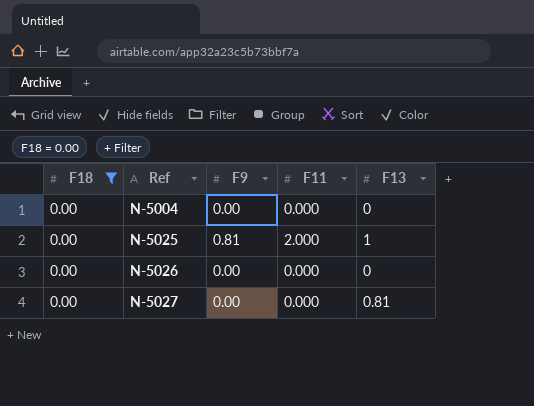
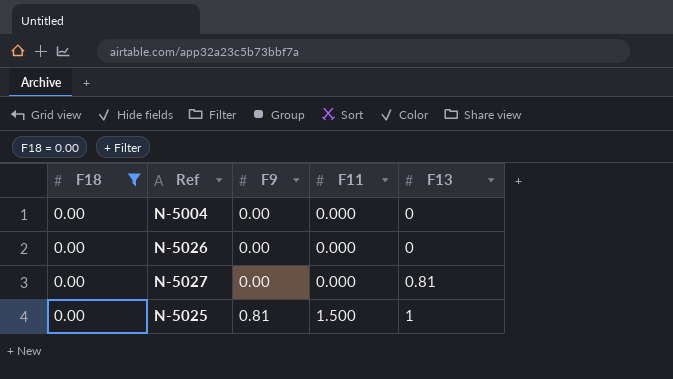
row order: Ref ascending -> F9 ascending
N-5025 | F11: 2.000 -> 1.500

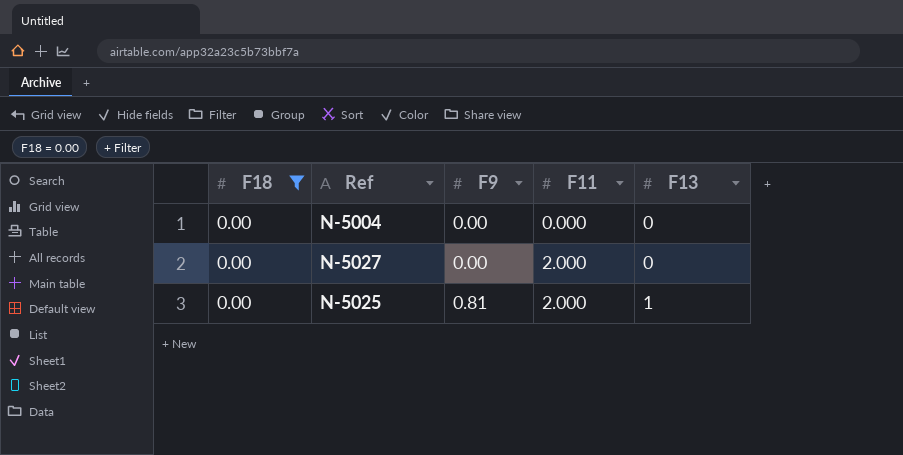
row N-5026: 0.00 | 0.00 | 0.000 | 0 -> none
N-5027 | F11: 0.000 -> 2.000
N-5027 | F13: 0.81 -> 0
N-5025 | F11: 1.500 -> 2.000

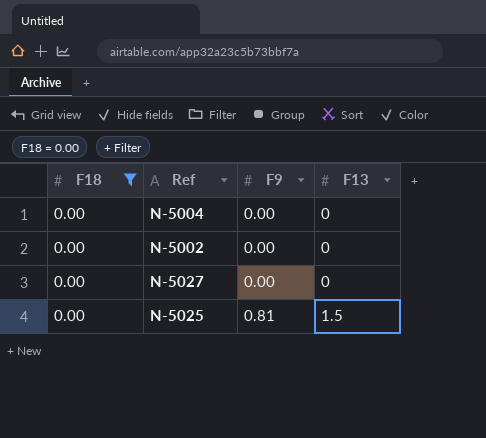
column F11 | position: 4 -> none
row N-5002: none -> 0.00 | 0.00 | 0
N-5025 | F13: 1 -> 1.5

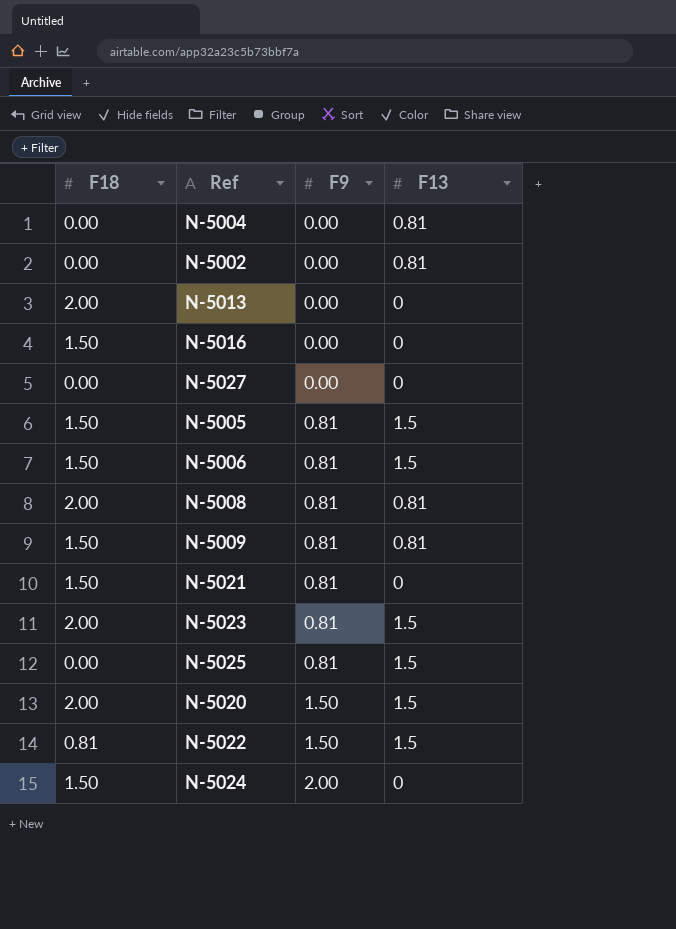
filter: F18 = 0.00 -> none
N-5004 | F13: 0 -> 0.81
N-5002 | F13: 0 -> 0.81

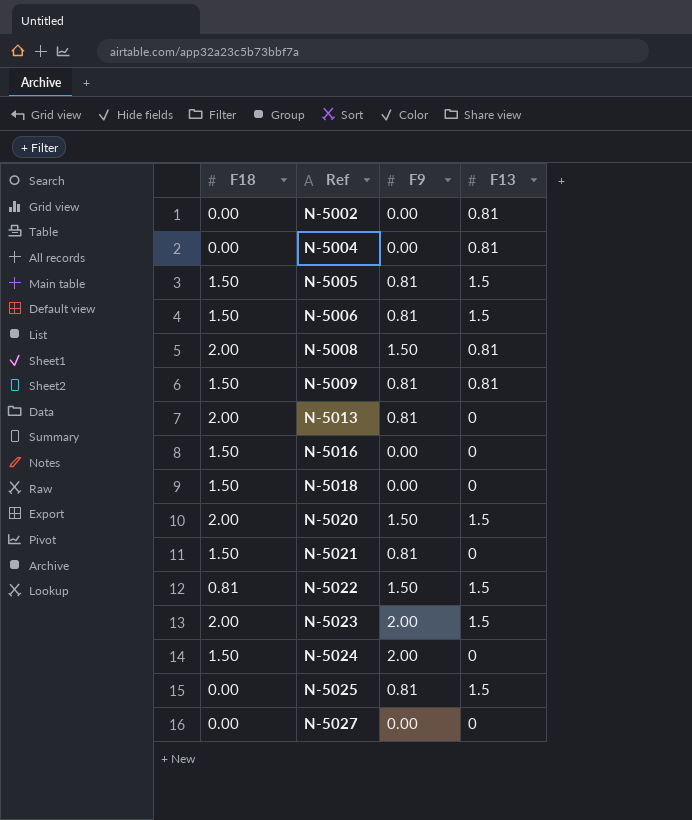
row order: F9 ascending -> Ref ascending
N-5008 | F9: 0.81 -> 1.50
N-5013 | F9: 0.00 -> 0.81
row N-5018: none -> 1.50 | 0.00 | 0
N-5023 | F9: 0.81 -> 2.00

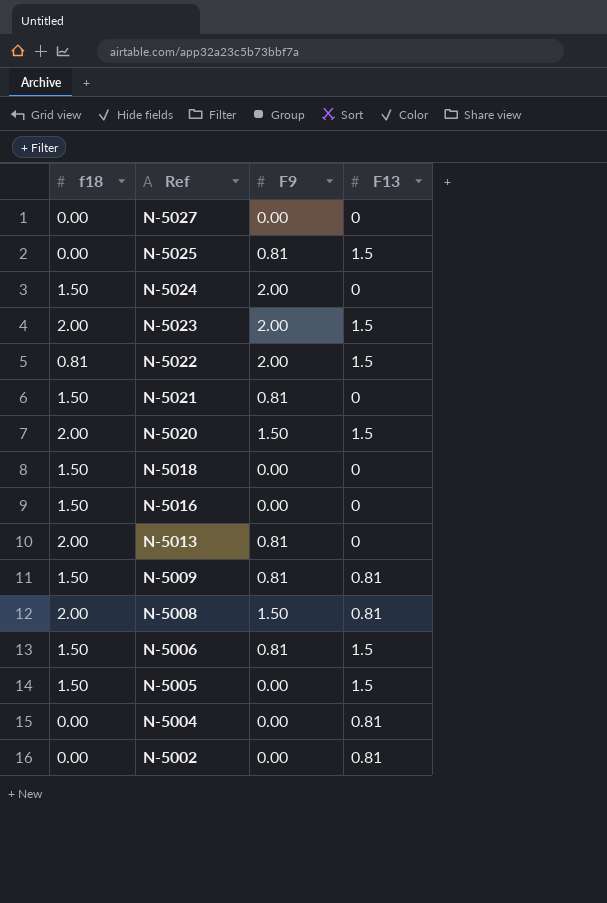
row order: Ref ascending -> Ref descending
column name: F18 -> f18
N-5022 | F9: 1.50 -> 2.00
N-5005 | F9: 0.81 -> 0.00

